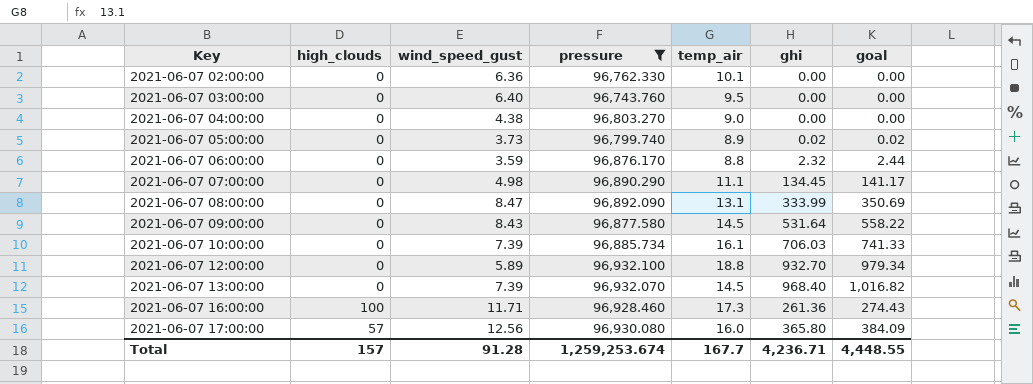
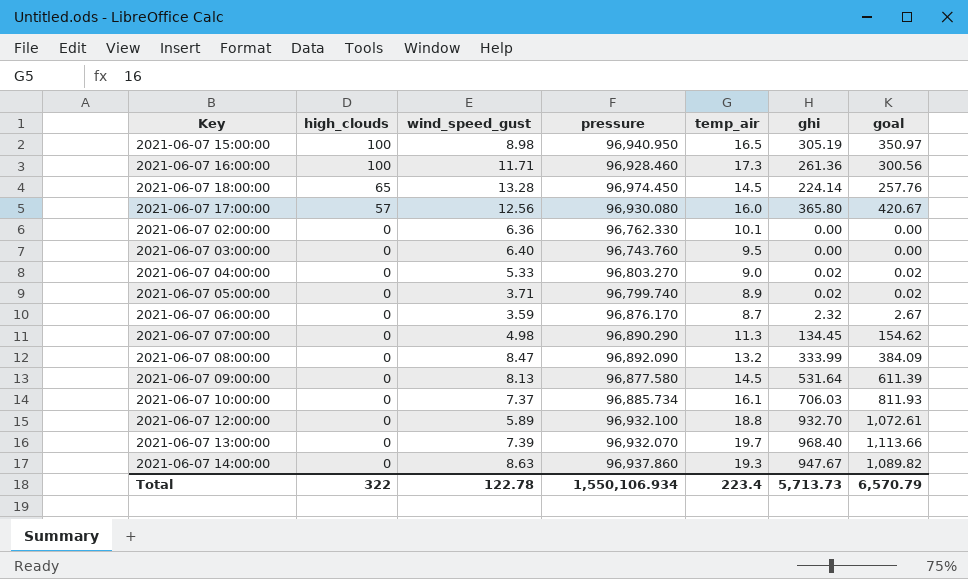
filter: pressure <= 96,932.100 -> none
row order: Key ascending -> high_clouds descending
column goal | formula: [ghi] * 1.05 -> [ghi] * 1.15
2021-06-07 04:00:00 | wind_speed_gust: 4.38 -> 5.33
2021-06-07 04:00:00 | ghi: 0.00 -> 0.02
2021-06-07 05:00:00 | wind_speed_gust: 3.73 -> 3.71
2021-06-07 06:00:00 | temp_air: 8.8 -> 8.7
2021-06-07 07:00:00 | temp_air: 11.1 -> 11.3
2021-06-07 08:00:00 | temp_air: 13.1 -> 13.2
2021-06-07 09:00:00 | wind_speed_gust: 8.43 -> 8.13
2021-06-07 10:00:00 | wind_speed_gust: 7.39 -> 7.37
2021-06-07 13:00:00 | temp_air: 14.5 -> 19.7
Total | high_clouds: 157 -> 322
Total | wind_speed_gust: 91.28 -> 122.78
Total | pressure: 1,259,253.674 -> 1,550,106.934
Total | temp_air: 167.7 -> 223.4
Total | ghi: 4,236.71 -> 5,713.73
Total | goal: 4,448.55 -> 6,570.79

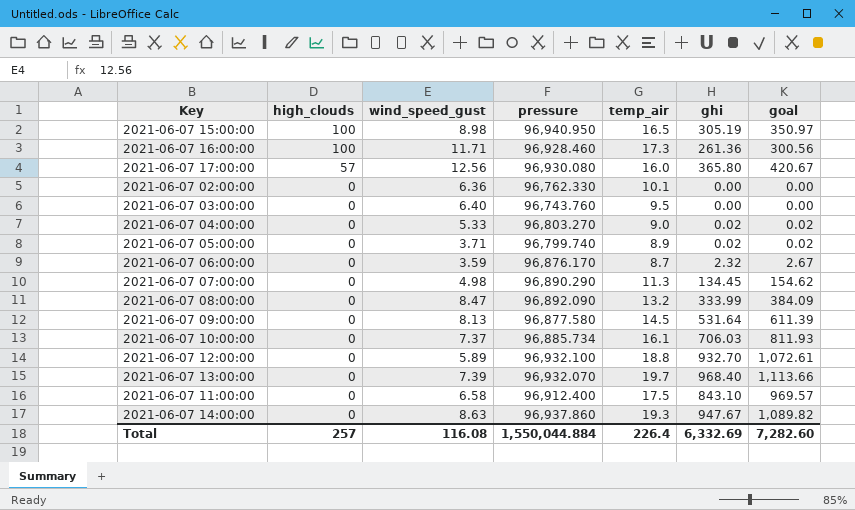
row 2021-06-07 18:00:00: 65 | 13.28 | 96,974.450 | 14.5 | 224.14 | 257.76 -> none
row 2021-06-07 11:00:00: none -> 0 | 6.58 | 96,912.400 | 17.5 | 843.10 | 969.57
Total | high_clouds: 322 -> 257
Total | wind_speed_gust: 122.78 -> 116.08
Total | pressure: 1,550,106.934 -> 1,550,044.884
Total | temp_air: 223.4 -> 226.4
Total | ghi: 5,713.73 -> 6,332.69
Total | goal: 6,570.79 -> 7,282.60

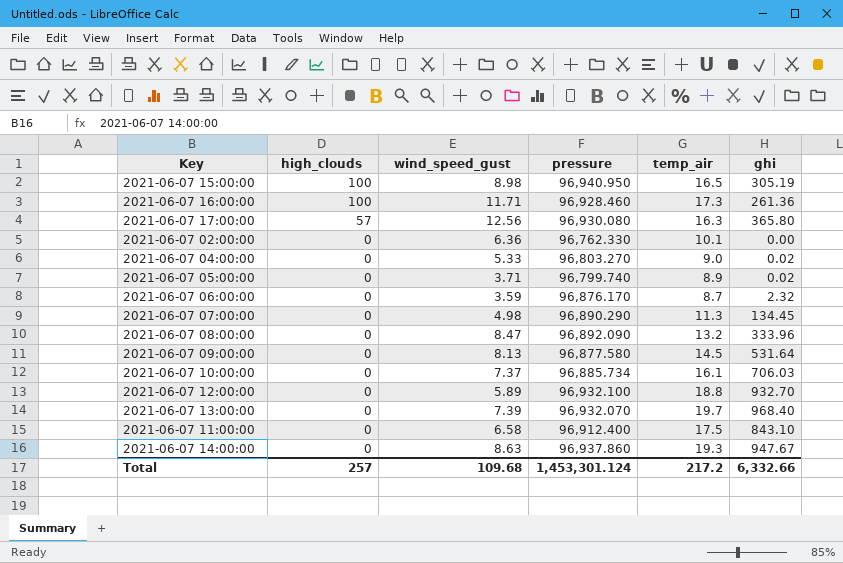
column goal | formula: [ghi] * 1.15 -> none
row 2021-06-07 03:00:00: 0 | 6.40 | 96,743.760 | 9.5 | 0.00 | 0.00 -> none
2021-06-07 17:00:00 | temp_air: 16.0 -> 16.3
2021-06-07 08:00:00 | ghi: 333.99 -> 333.96
Total | wind_speed_gust: 116.08 -> 109.68
Total | pressure: 1,550,044.884 -> 1,453,301.124
Total | temp_air: 226.4 -> 217.2
Total | ghi: 6,332.69 -> 6,332.66

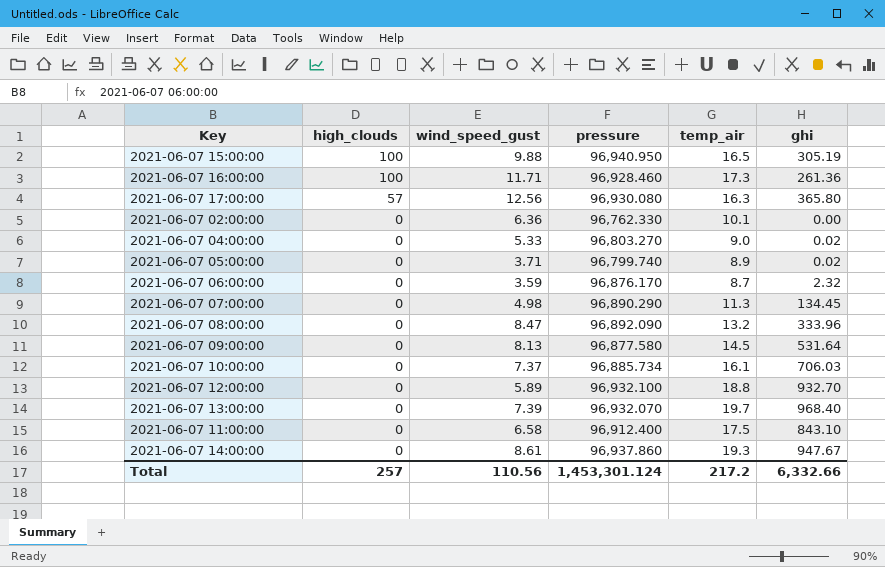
2021-06-07 15:00:00 | wind_speed_gust: 8.98 -> 9.88
2021-06-07 14:00:00 | wind_speed_gust: 8.63 -> 8.61
Total | wind_speed_gust: 109.68 -> 110.56

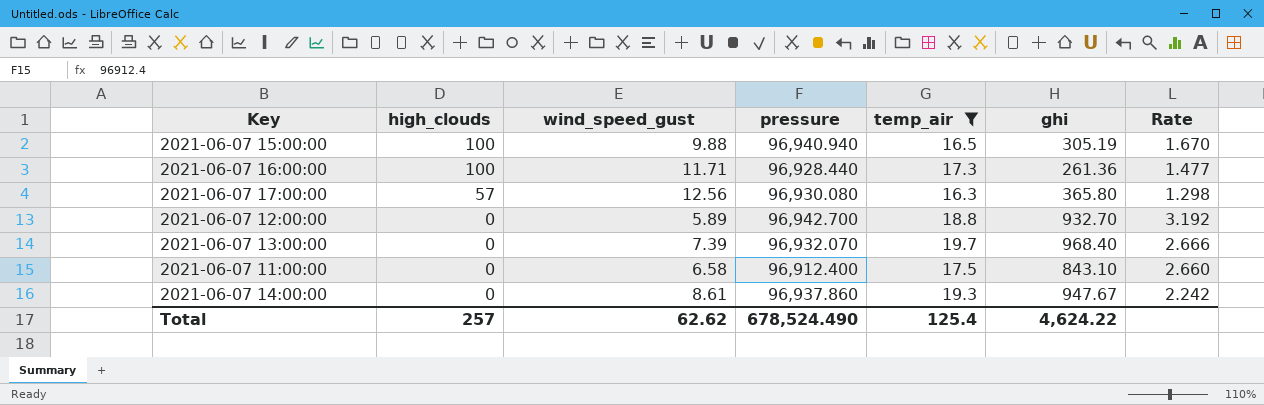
filter: none -> temp_air >= 16.3
column Rate | formula: none -> [temp_air] / [wind_speed_gust]
2021-06-07 15:00:00 | pressure: 96,940.950 -> 96,940.940
2021-06-07 16:00:00 | pressure: 96,928.460 -> 96,928.440
2021-06-07 12:00:00 | pressure: 96,932.100 -> 96,942.700
Total | wind_speed_gust: 110.56 -> 62.62
Total | pressure: 1,453,301.124 -> 678,524.490
Total | temp_air: 217.2 -> 125.4
Total | ghi: 6,332.66 -> 4,624.22

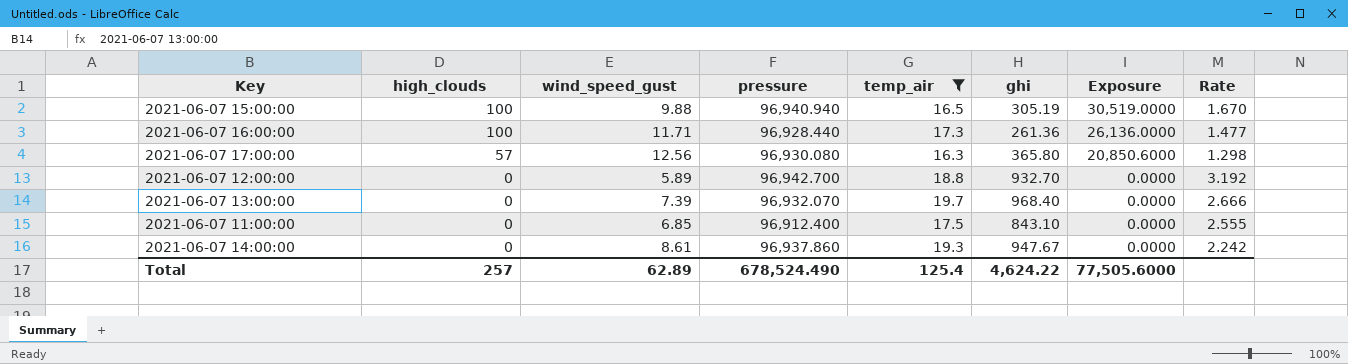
column Exposure | formula: none -> [high_clouds] * [ghi]
2021-06-07 11:00:00 | wind_speed_gust: 6.58 -> 6.85
2021-06-07 11:00:00 | Rate: 2.660 -> 2.555
Total | wind_speed_gust: 62.62 -> 62.89

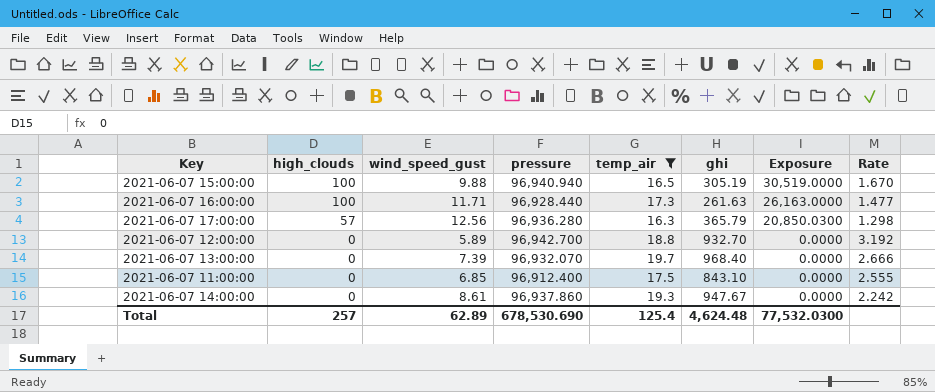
2021-06-07 16:00:00 | ghi: 261.36 -> 261.63
2021-06-07 16:00:00 | Exposure: 26,136.0000 -> 26,163.0000
2021-06-07 17:00:00 | pressure: 96,930.080 -> 96,936.280
2021-06-07 17:00:00 | ghi: 365.80 -> 365.79
2021-06-07 17:00:00 | Exposure: 20,850.6000 -> 20,850.0300
Total | pressure: 678,524.490 -> 678,530.690
Total | ghi: 4,624.22 -> 4,624.48
Total | Exposure: 77,505.6000 -> 77,532.0300

